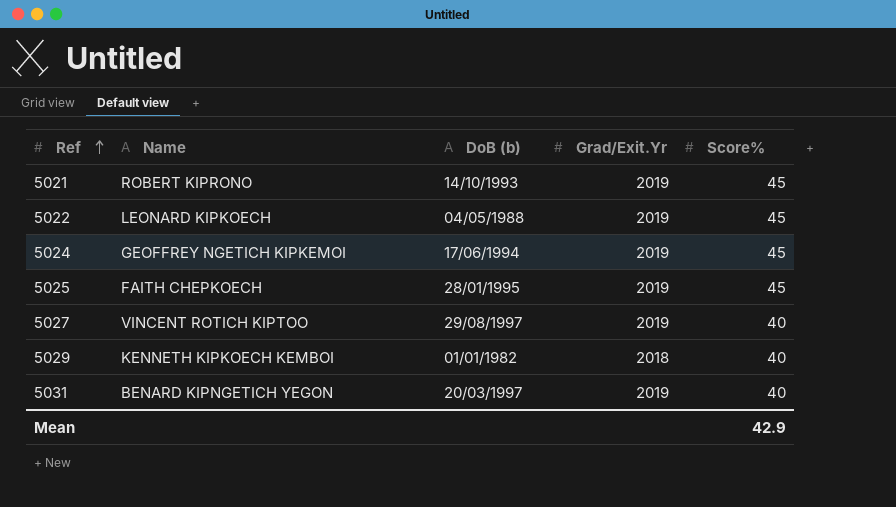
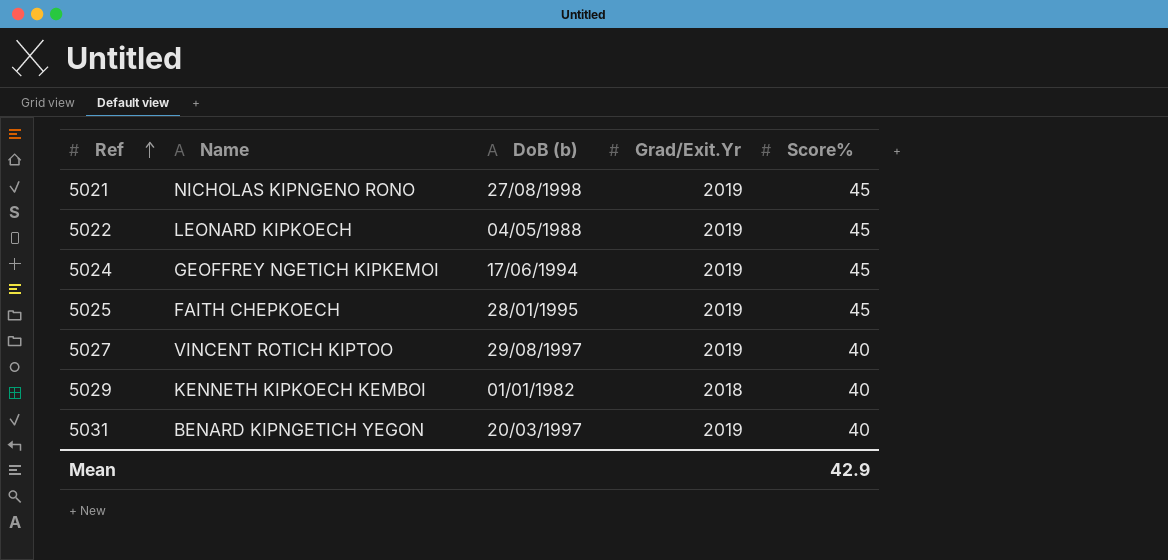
5021 | Name: ROBERT KIPRONO -> NICHOLAS KIPNGENO RONO
5021 | DoB (b): 14/10/1993 -> 27/08/1998

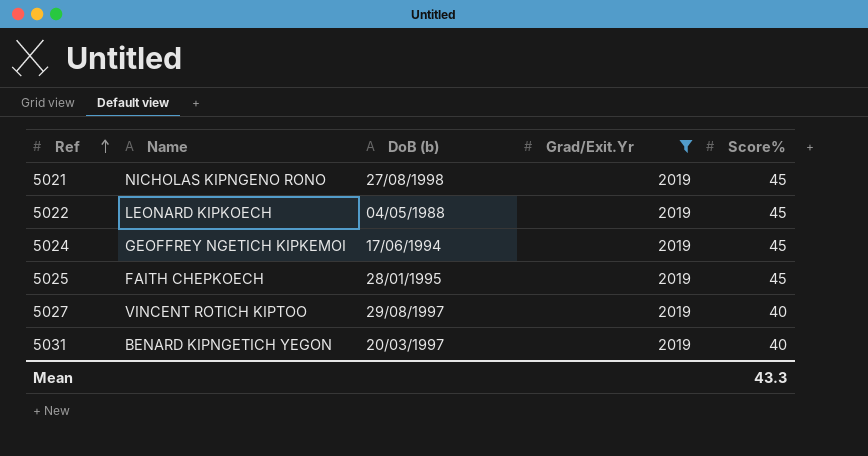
filter: none -> Grad/Exit.Yr = 2019
Mean | Score%: 42.9 -> 43.3

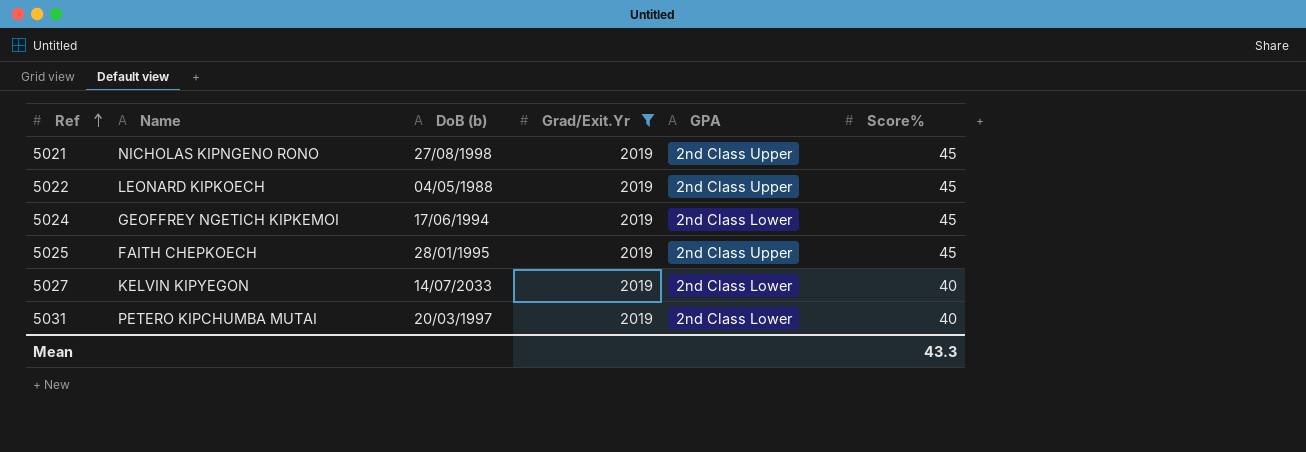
column GPA | position: none -> 5
5027 | Name: VINCENT ROTICH KIPTOO -> KELVIN KIPYEGON
5027 | DoB (b): 29/08/1997 -> 14/07/2033
5031 | Name: BENARD KIPNGETICH YEGON -> PETERO KIPCHUMBA MUTAI

